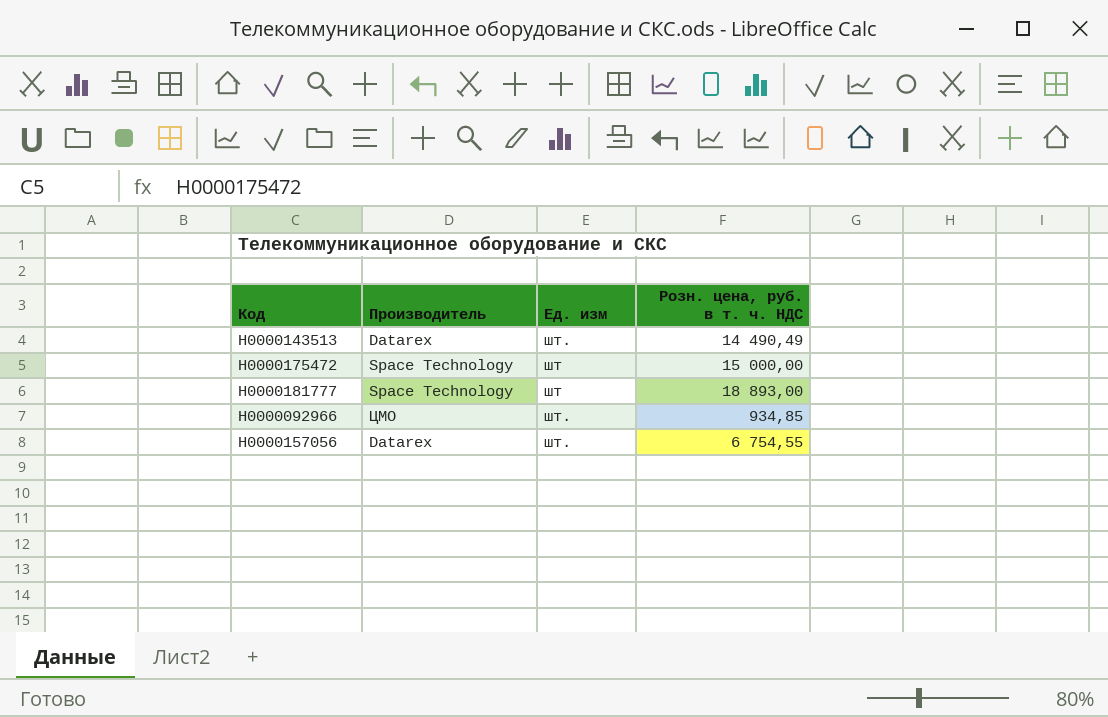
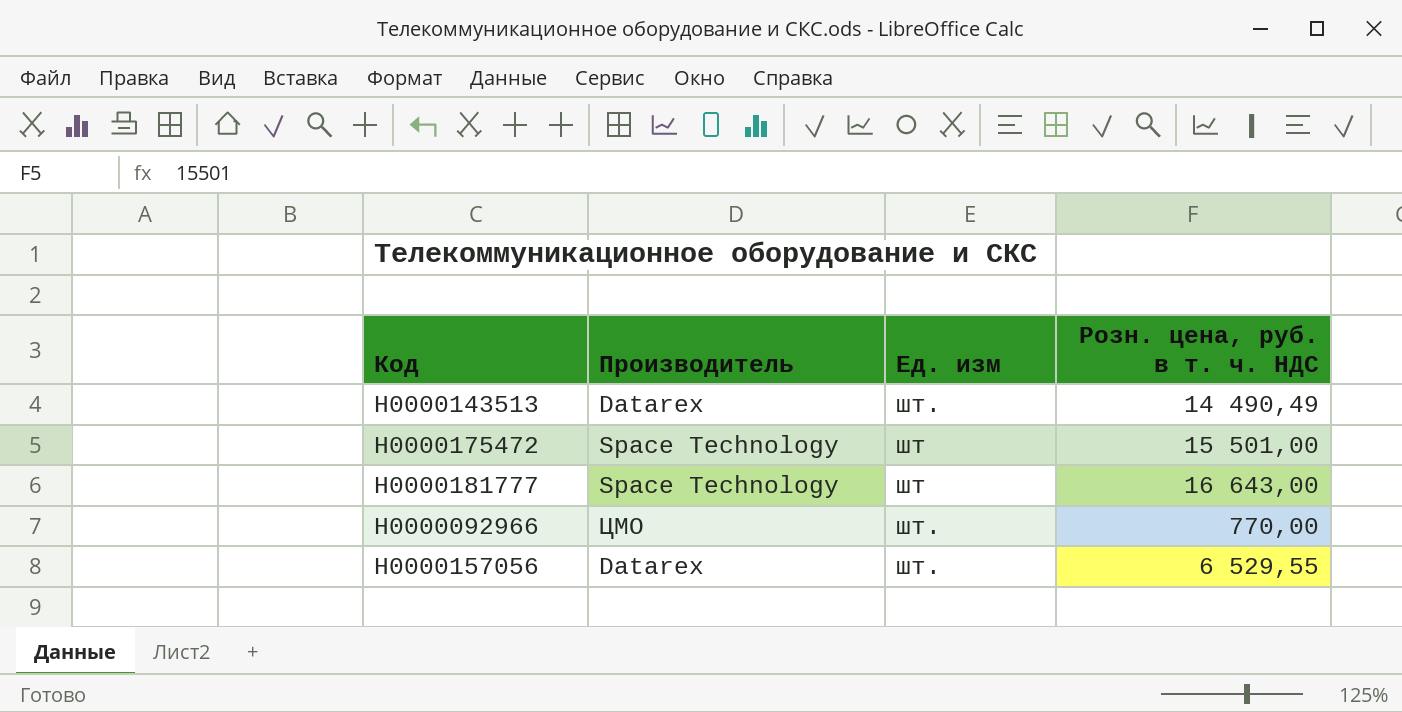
Н0000175472 | Розн. цена, руб. в т. ч. НДС: 15 000,00 -> 15 501,00
Н0000181777 | Розн. цена, руб. в т. ч. НДС: 18 893,00 -> 16 643,00
Н0000092966 | Розн. цена, руб. в т. ч. НДС: 934,85 -> 770,00
Н0000157056 | Розн. цена, руб. в т. ч. НДС: 6 754,55 -> 6 529,55

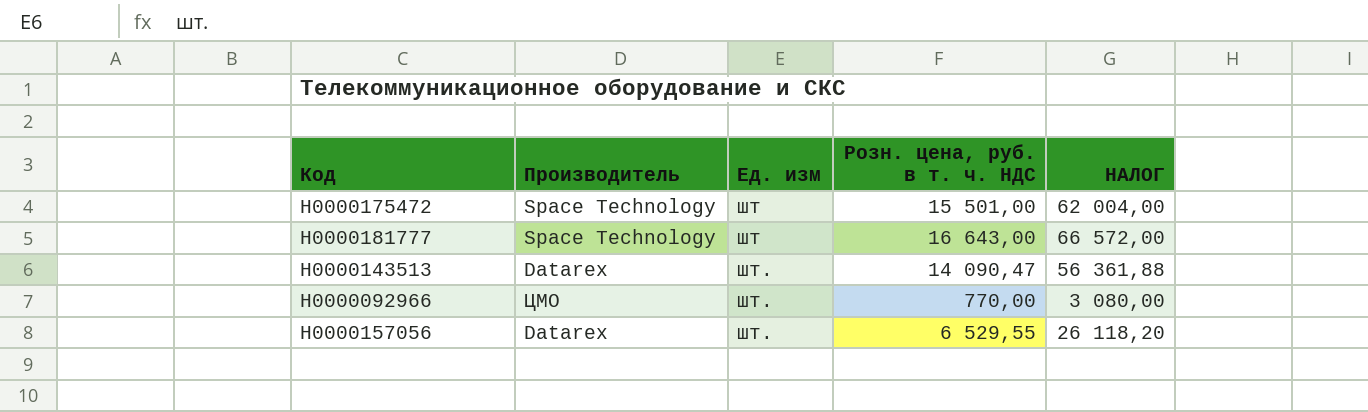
row order: none -> Ед. изм ascending
column НАЛОГ | formula: none -> [Розн. цена, руб. в т. ч. НДС] * 4
Н0000143513 | Розн. цена, руб. в т. ч. НДС: 14 490,49 -> 14 090,47

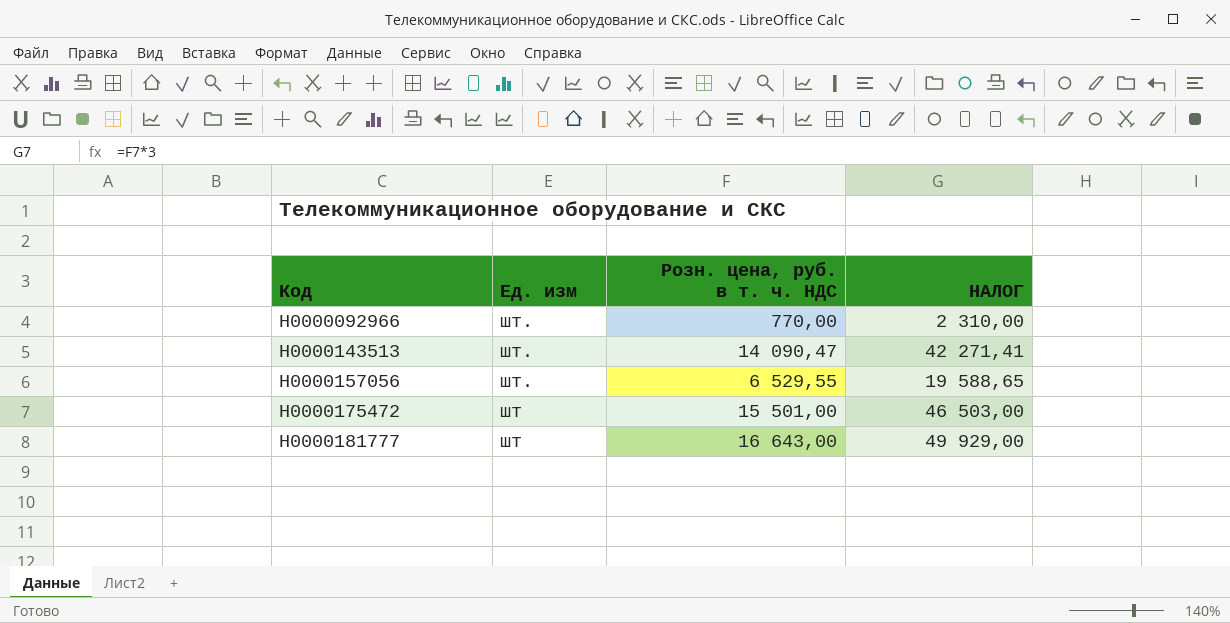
row order: Ед. изм ascending -> Код ascending
column Производитель | position: 2 -> none
column НАЛОГ | formula: [Розн. цена, руб. в т. ч. НДС] * 4 -> [Розн. цена, руб. в т. ч. НДС] * 3

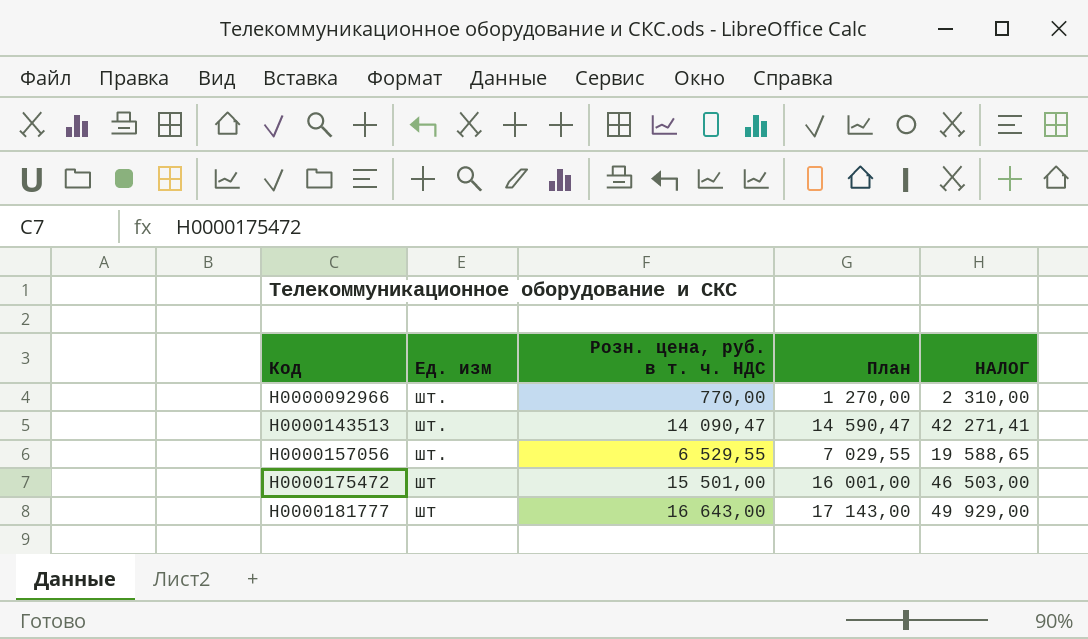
column План | formula: none -> [Розн. цена, руб. в т. ч. НДС] + 500

